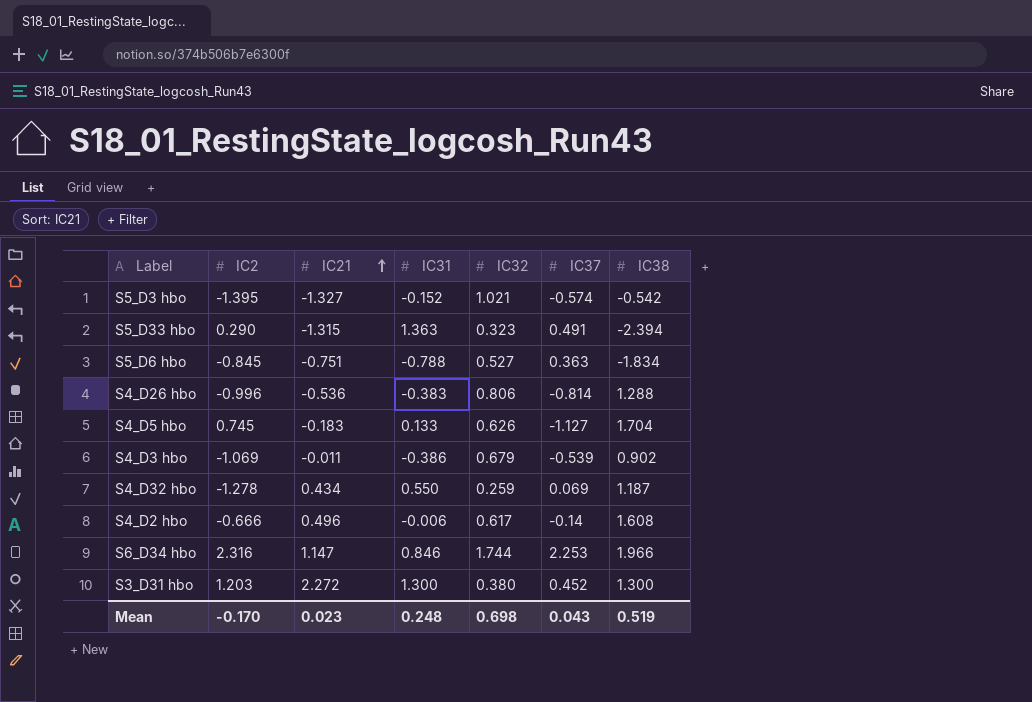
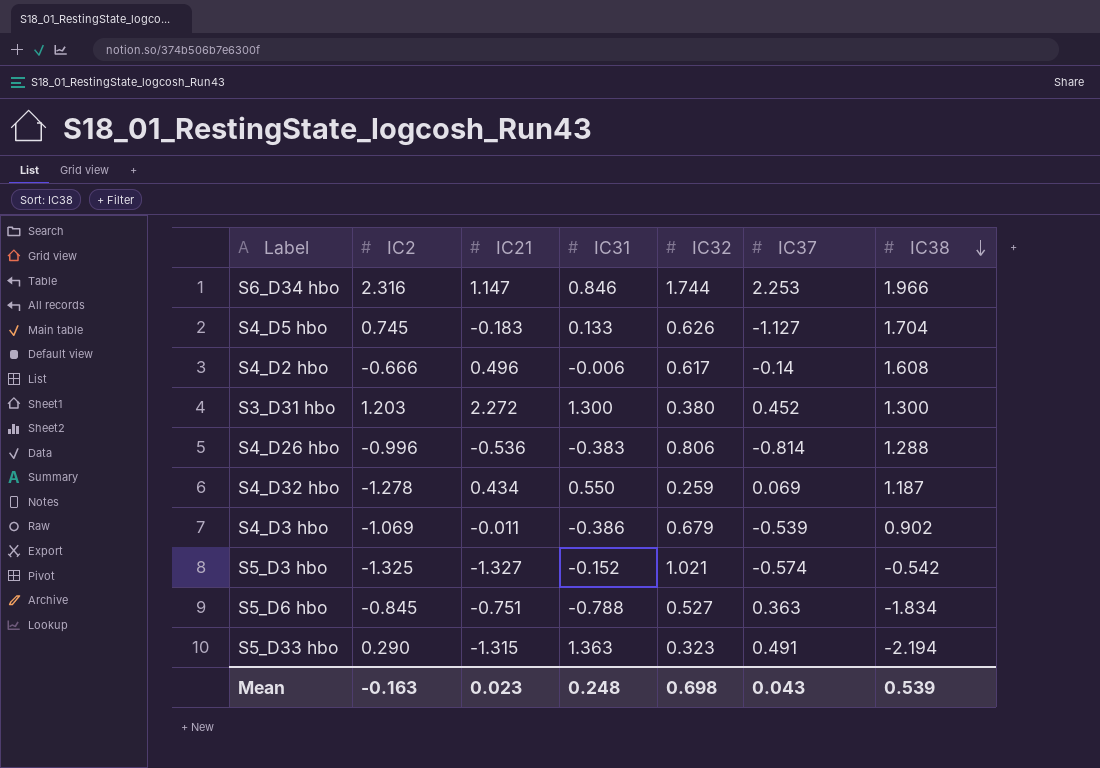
row order: IC21 ascending -> IC38 descending
S5_D3 hbo | IC2: -1.395 -> -1.325
S5_D33 hbo | IC38: -2.394 -> -2.194
Mean | IC2: -0.170 -> -0.163
Mean | IC38: 0.519 -> 0.539

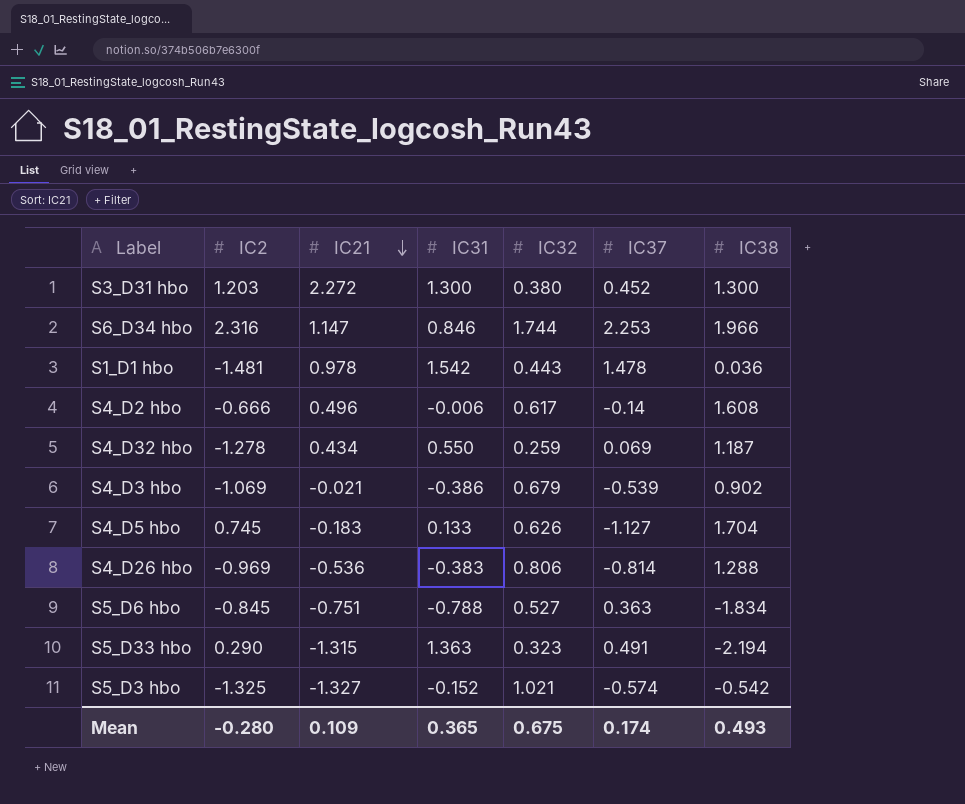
row order: IC38 descending -> IC21 descending
row S1_D1 hbo: none -> -1.481 | 0.978 | 1.542 | 0.443 | 1.478 | 0.036
S4_D3 hbo | IC21: -0.011 -> -0.021
S4_D26 hbo | IC2: -0.996 -> -0.969
Mean | IC2: -0.163 -> -0.280
Mean | IC21: 0.023 -> 0.109
Mean | IC31: 0.248 -> 0.365
Mean | IC32: 0.698 -> 0.675
Mean | IC37: 0.043 -> 0.174
Mean | IC38: 0.539 -> 0.493

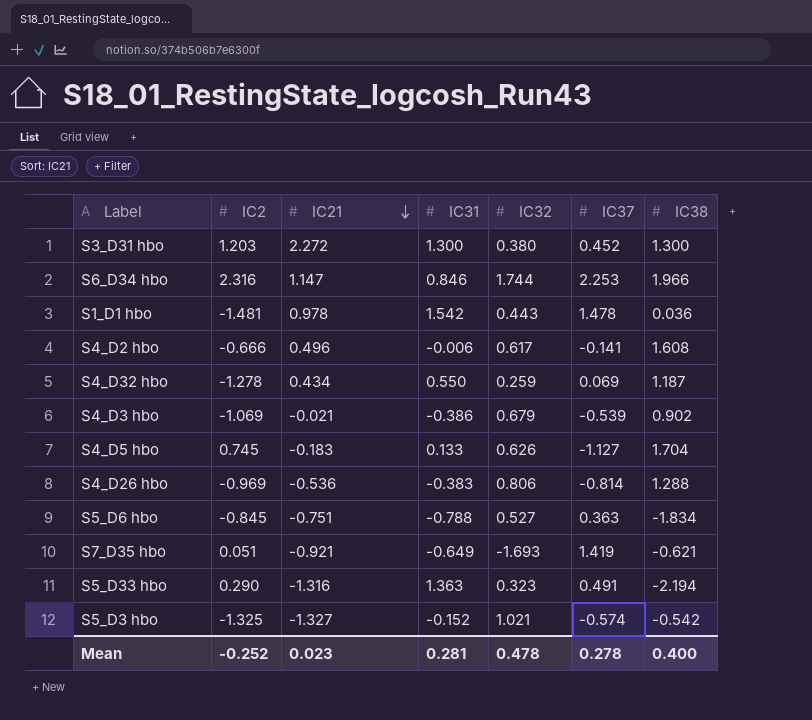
S4_D2 hbo | IC37: -0.14 -> -0.141
row S7_D35 hbo: none -> 0.051 | -0.921 | -0.649 | -1.693 | 1.419 | -0.621
S5_D33 hbo | IC21: -1.315 -> -1.316
Mean | IC2: -0.280 -> -0.252
Mean | IC21: 0.109 -> 0.023
Mean | IC31: 0.365 -> 0.281
Mean | IC32: 0.675 -> 0.478
Mean | IC37: 0.174 -> 0.278
Mean | IC38: 0.493 -> 0.400

